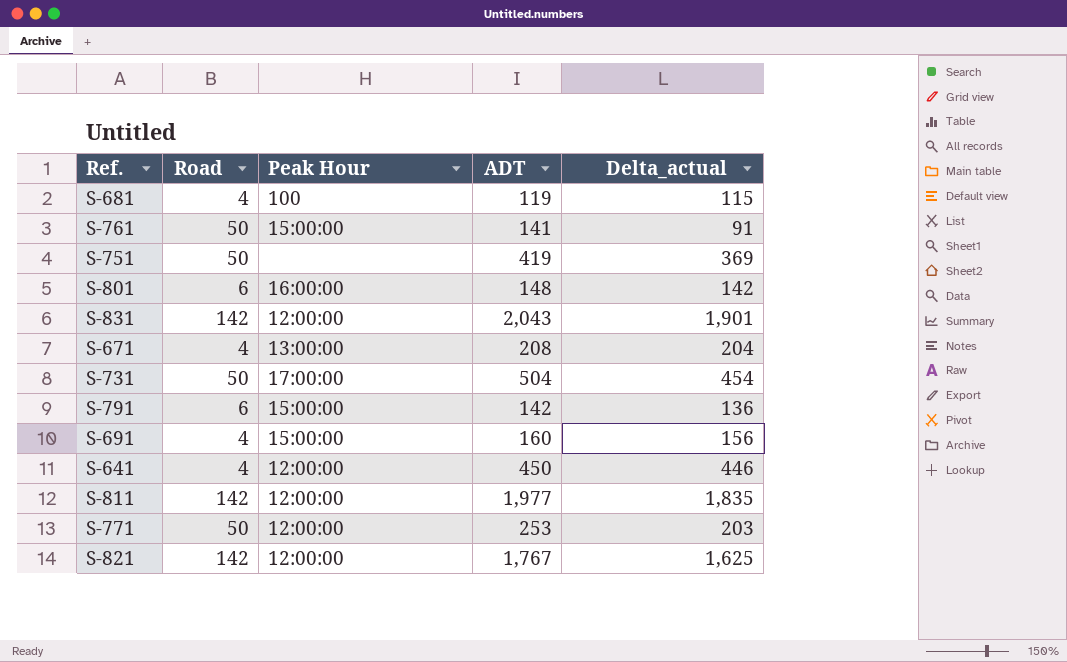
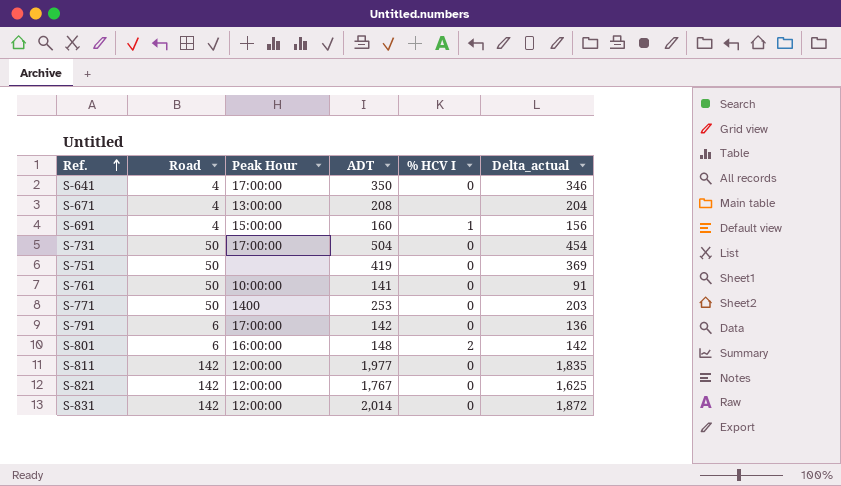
row order: none -> Ref. ascending
column % HCV I | position: none -> 5
row S-681: 4 | 100 | 119 | 115 -> none
S-641 | Peak Hour: 12:00:00 -> 17:00:00
S-641 | ADT: 450 -> 350
S-641 | Delta_actual: 446 -> 346
S-761 | Peak Hour: 15:00:00 -> 10:00:00
S-771 | Peak Hour: 12:00:00 -> 1400
S-791 | Peak Hour: 15:00:00 -> 17:00:00
S-831 | ADT: 2,043 -> 2,014
S-831 | Delta_actual: 1,901 -> 1,872

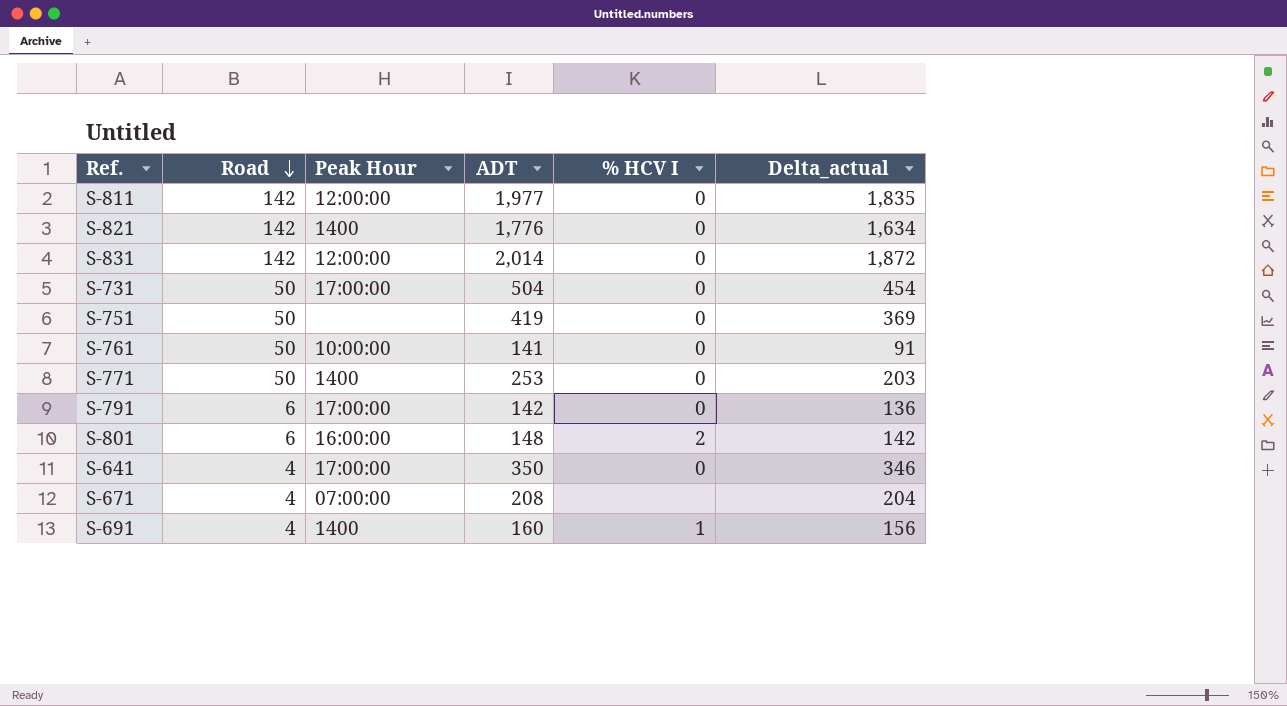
row order: Ref. ascending -> Road descending
S-821 | Peak Hour: 12:00:00 -> 1400
S-821 | ADT: 1,767 -> 1,776
S-821 | Delta_actual: 1,625 -> 1,634
S-671 | Peak Hour: 13:00:00 -> 07:00:00
S-691 | Peak Hour: 15:00:00 -> 1400

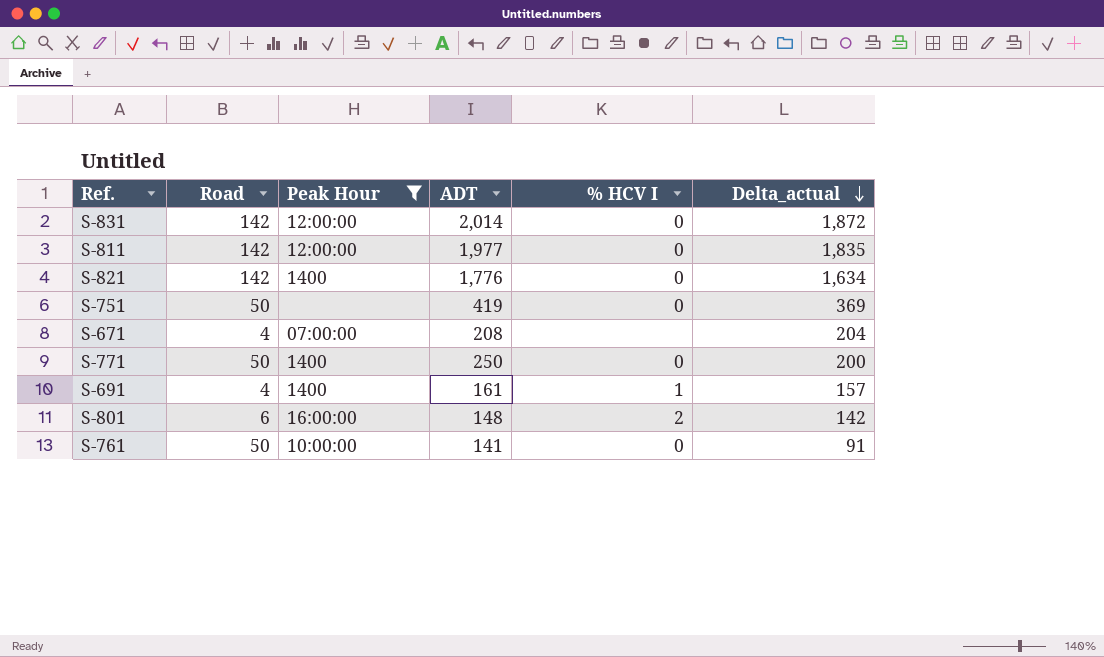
filter: none -> Peak Hour != 17:00:00
row order: Road descending -> Delta_actual descending
S-771 | ADT: 253 -> 250
S-771 | Delta_actual: 203 -> 200
S-691 | ADT: 160 -> 161
S-691 | Delta_actual: 156 -> 157

